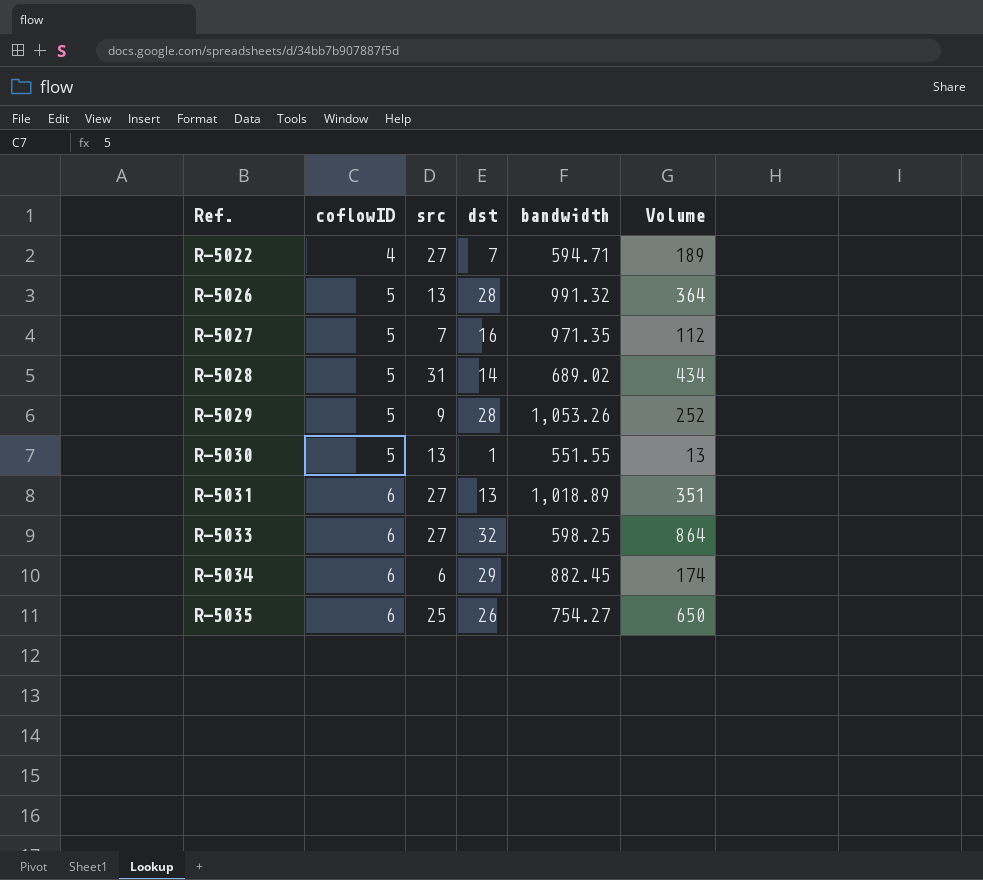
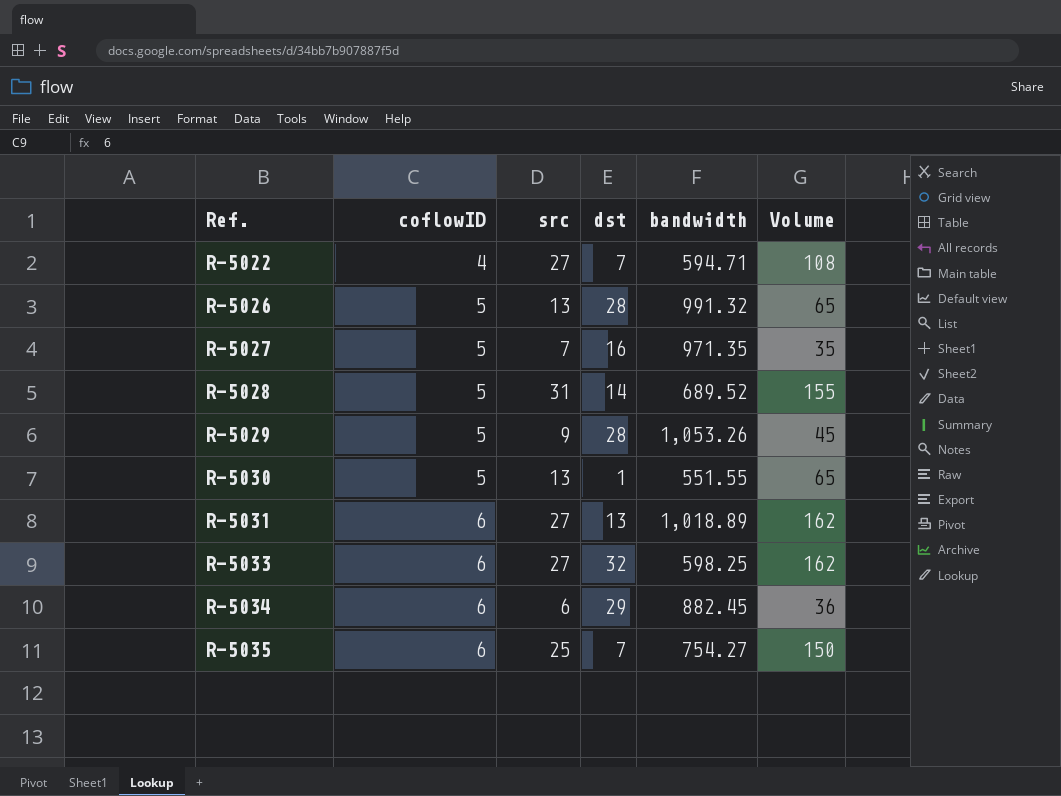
column Volume | formula: [src] * [dst] -> [coflowID] * [src]
R-5028 | bandwidth: 689.02 -> 689.52
R-5035 | dst: 26 -> 7

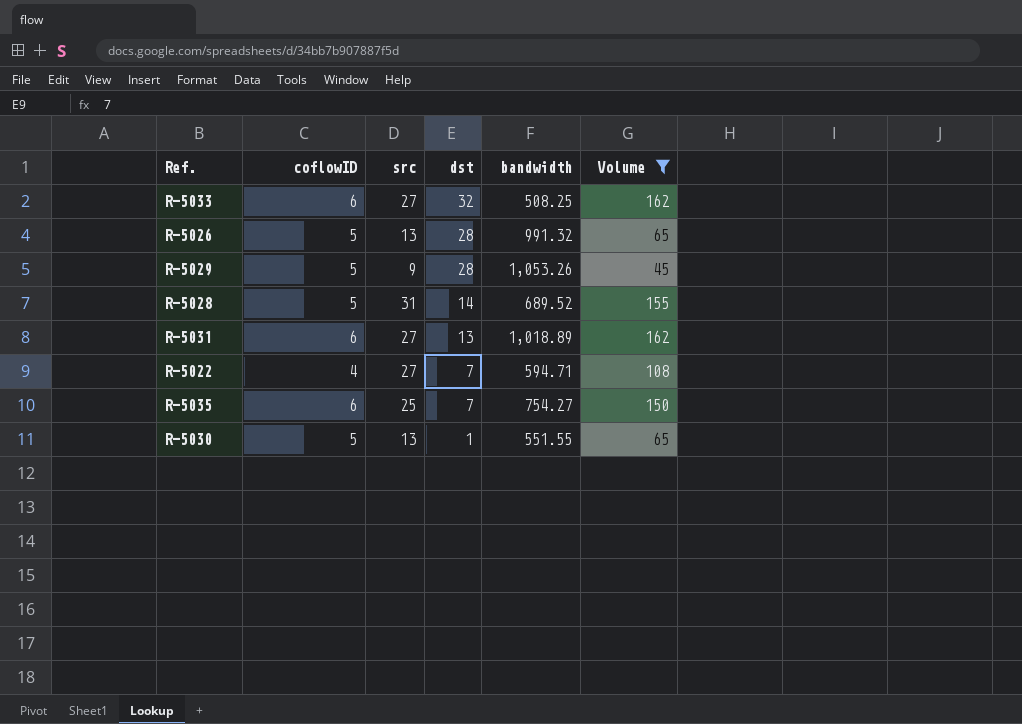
filter: none -> Volume >= 45
row order: Ref. ascending -> dst descending
R-5033 | bandwidth: 598.25 -> 508.25

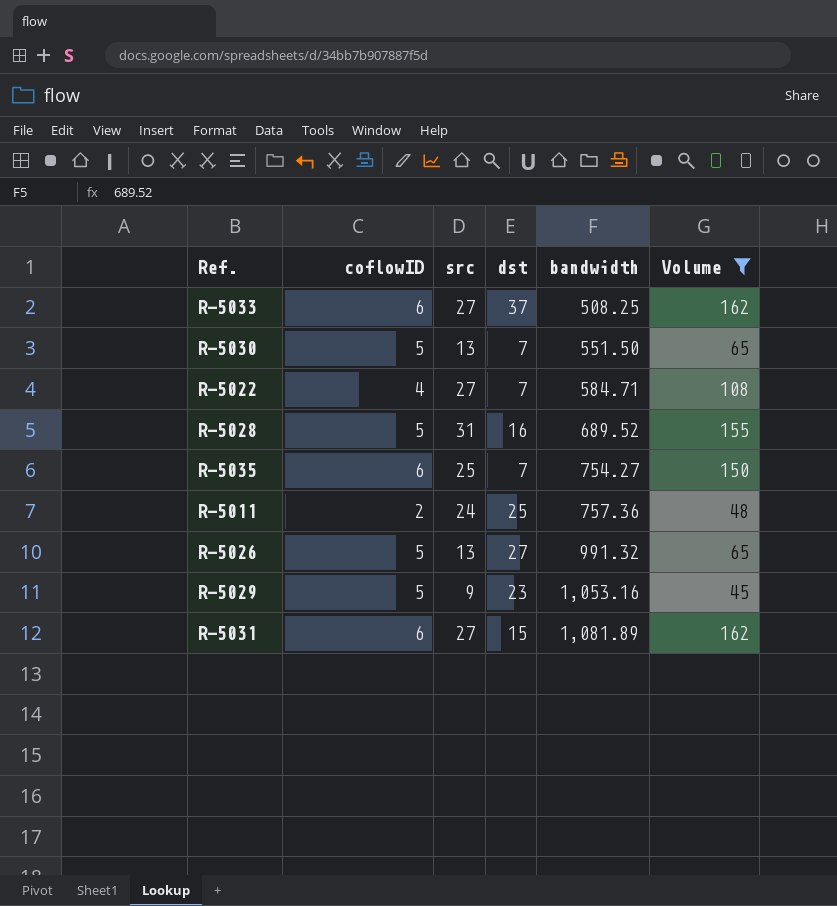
row order: dst descending -> bandwidth ascending
R-5033 | dst: 32 -> 37
R-5030 | dst: 1 -> 7
R-5030 | bandwidth: 551.55 -> 551.50
R-5022 | bandwidth: 594.71 -> 584.71
R-5028 | dst: 14 -> 16
row R-5011: none -> 2 | 24 | 25 | 757.36 | 48
R-5026 | dst: 28 -> 27
R-5029 | dst: 28 -> 23
R-5029 | bandwidth: 1,053.26 -> 1,053.16
R-5031 | dst: 13 -> 15
R-5031 | bandwidth: 1,018.89 -> 1,081.89

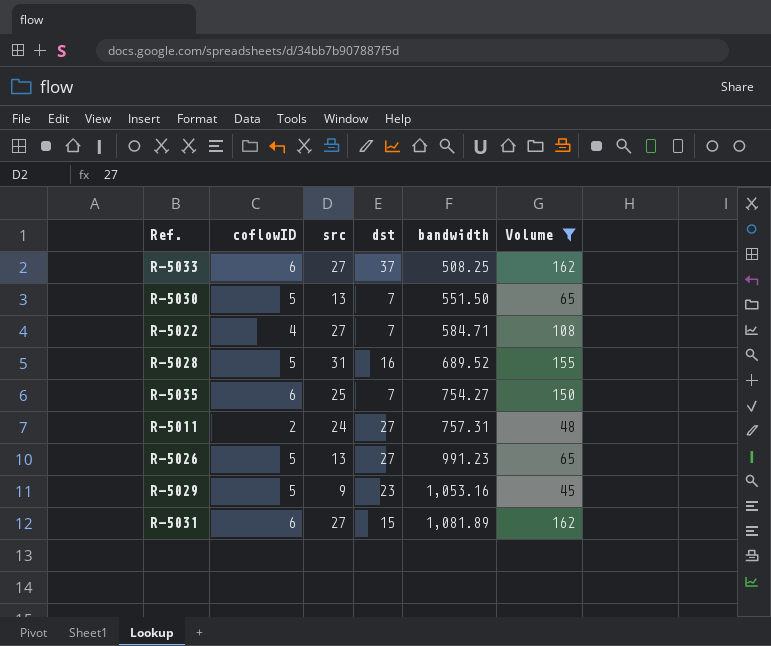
R-5011 | dst: 25 -> 27
R-5011 | bandwidth: 757.36 -> 757.31
R-5026 | bandwidth: 991.32 -> 991.23

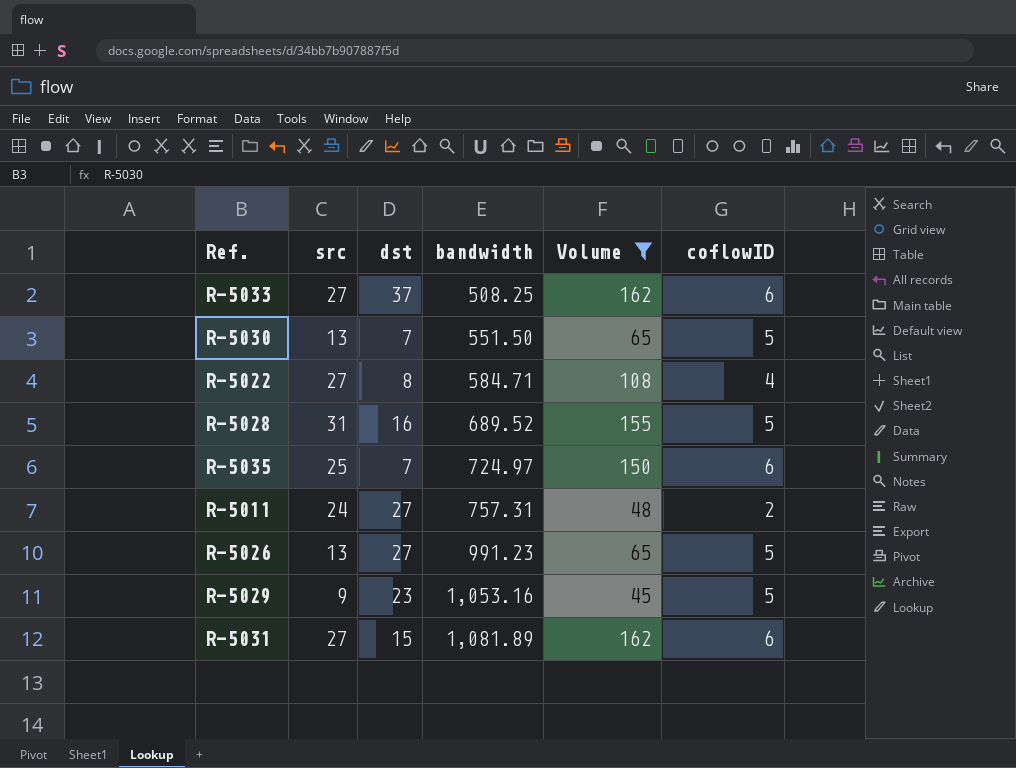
column coflowID | position: 2 -> 6
R-5022 | dst: 7 -> 8
R-5035 | bandwidth: 754.27 -> 724.97

